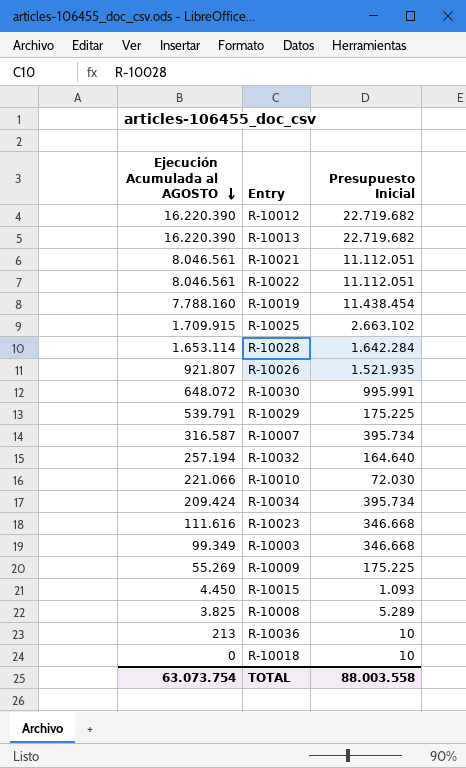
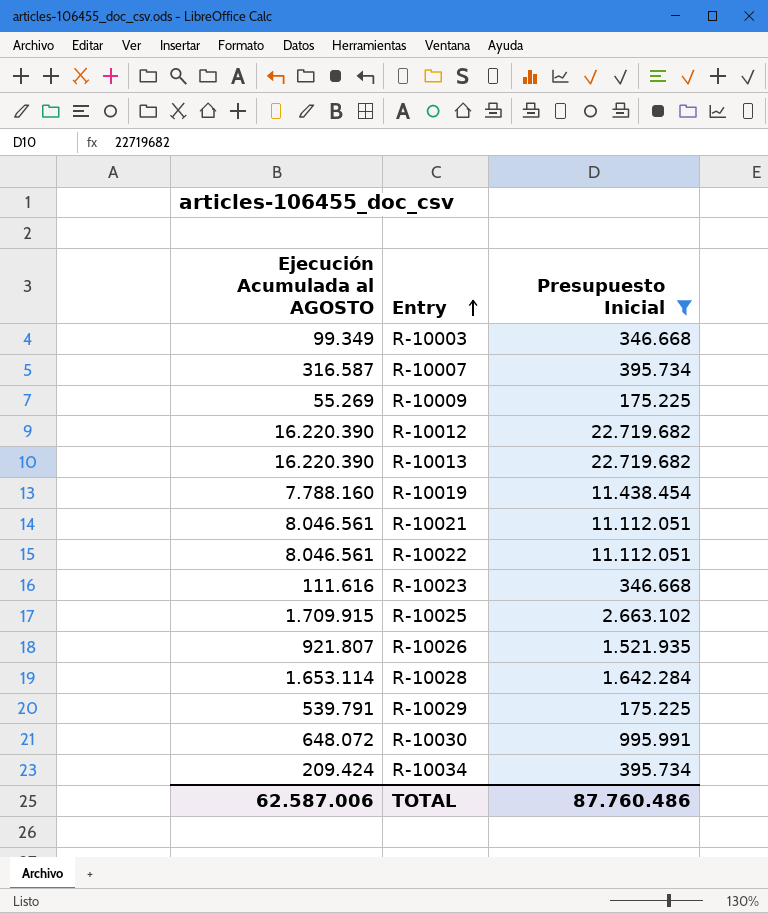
filter: none -> Presupuesto Inicial >= 175.225
row order: Ejecución Acumulada al AGOSTO descending -> Entry ascending
TOTAL | Ejecución Acumulada al AGOSTO: 63.073.754 -> 62.587.006
TOTAL | Presupuesto Inicial: 88.003.558 -> 87.760.486

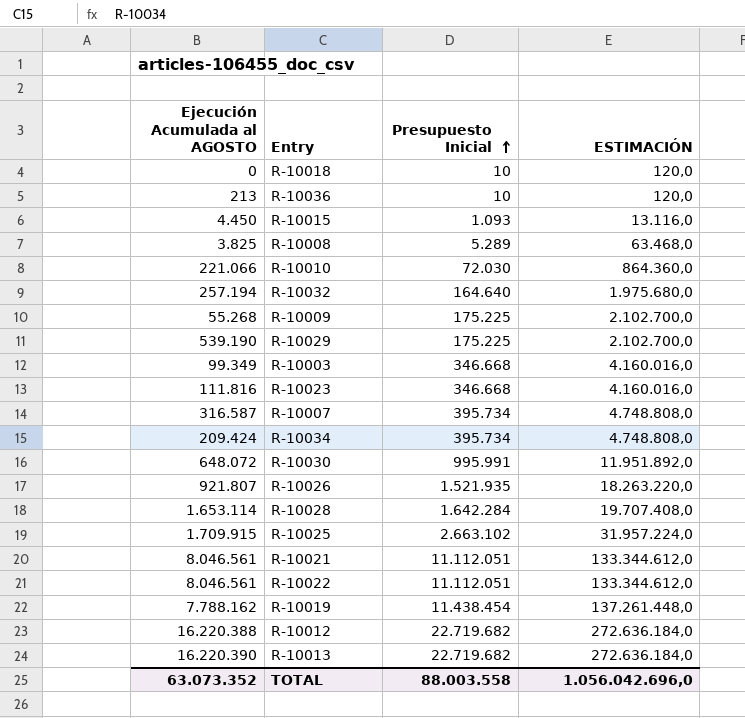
filter: Presupuesto Inicial >= 175.225 -> none
row order: Entry ascending -> Presupuesto Inicial ascending
column ESTIMACIÓN | formula: none -> [Presupuesto Inicial] * 12
R-10009 | Ejecución Acumulada al AGOSTO: 55.269 -> 55.268
R-10029 | Ejecución Acumulada al AGOSTO: 539.791 -> 539.190
R-10023 | Ejecución Acumulada al AGOSTO: 111.616 -> 111.816
R-10019 | Ejecución Acumulada al AGOSTO: 7.788.160 -> 7.788.162
R-10012 | Ejecución Acumulada al AGOSTO: 16.220.390 -> 16.220.388
TOTAL | Ejecución Acumulada al AGOSTO: 62.587.006 -> 63.073.352
TOTAL | Presupuesto Inicial: 87.760.486 -> 88.003.558

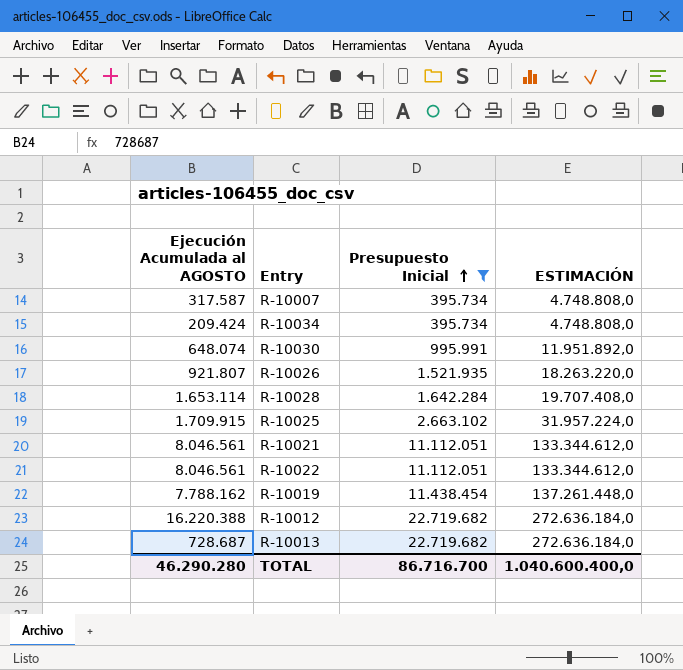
filter: none -> Presupuesto Inicial >= 395.734
R-10007 | Ejecución Acumulada al AGOSTO: 316.587 -> 317.587
R-10030 | Ejecución Acumulada al AGOSTO: 648.072 -> 648.074
R-10013 | Ejecución Acumulada al AGOSTO: 16.220.390 -> 728.687
TOTAL | Ejecución Acumulada al AGOSTO: 63.073.352 -> 46.290.280
TOTAL | Presupuesto Inicial: 88.003.558 -> 86.716.700
TOTAL | ESTIMACIÓN: 1.056.042.696,0 -> 1.040.600.400,0

